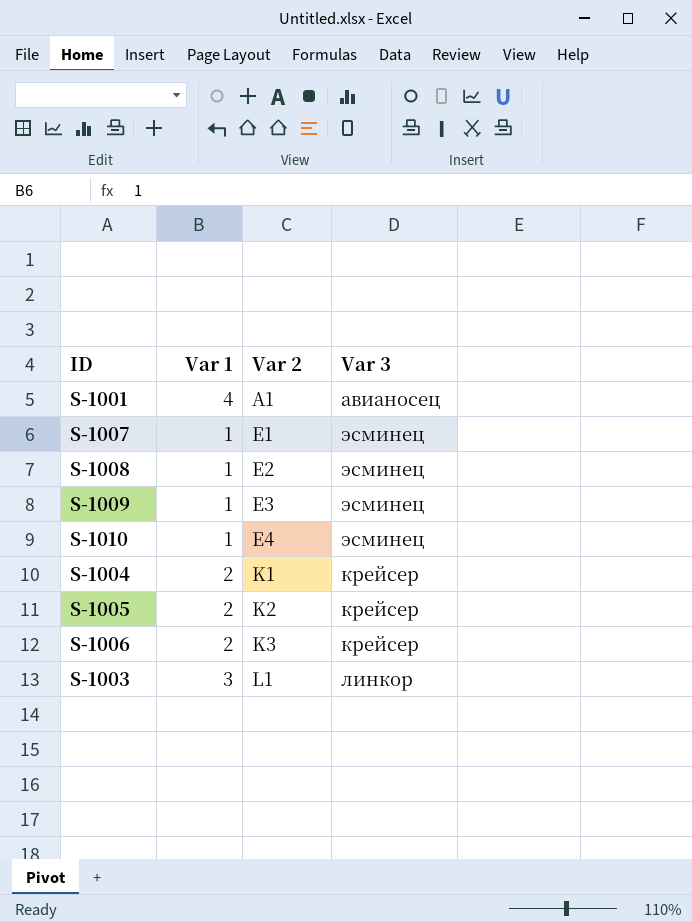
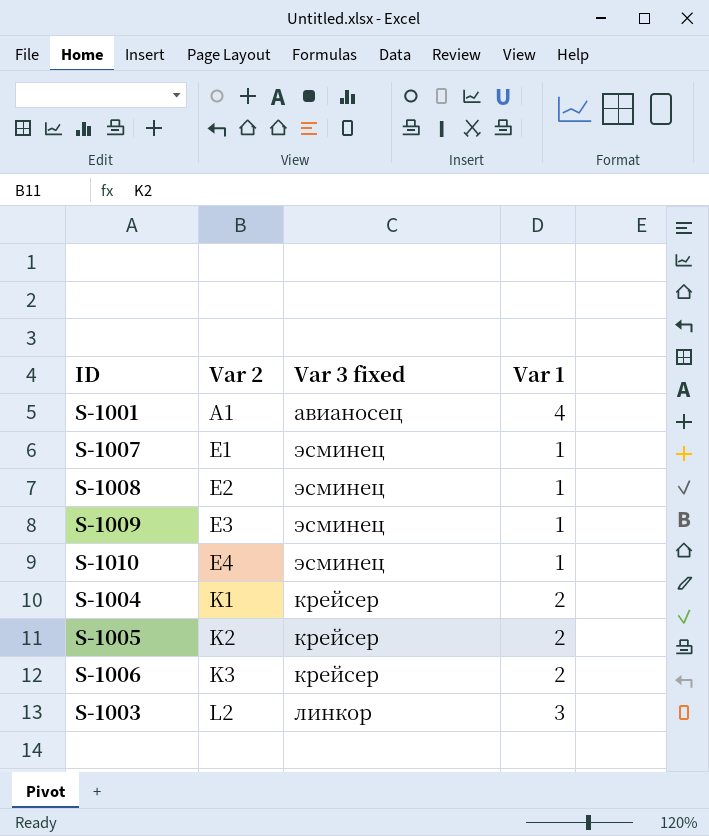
column name: Var 3 -> Var 3 fixed
column Var 1 | position: 2 -> 4
S-1003 | Var 2: L1 -> L2

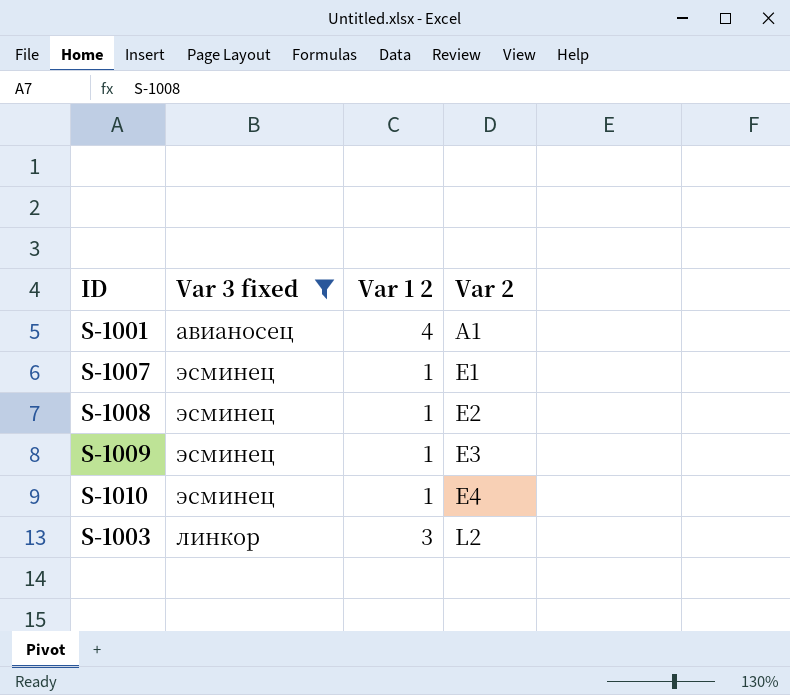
filter: none -> Var 3 fixed != крейсер
column name: Var 1 -> Var 1 2
column Var 2 | position: 2 -> 4

